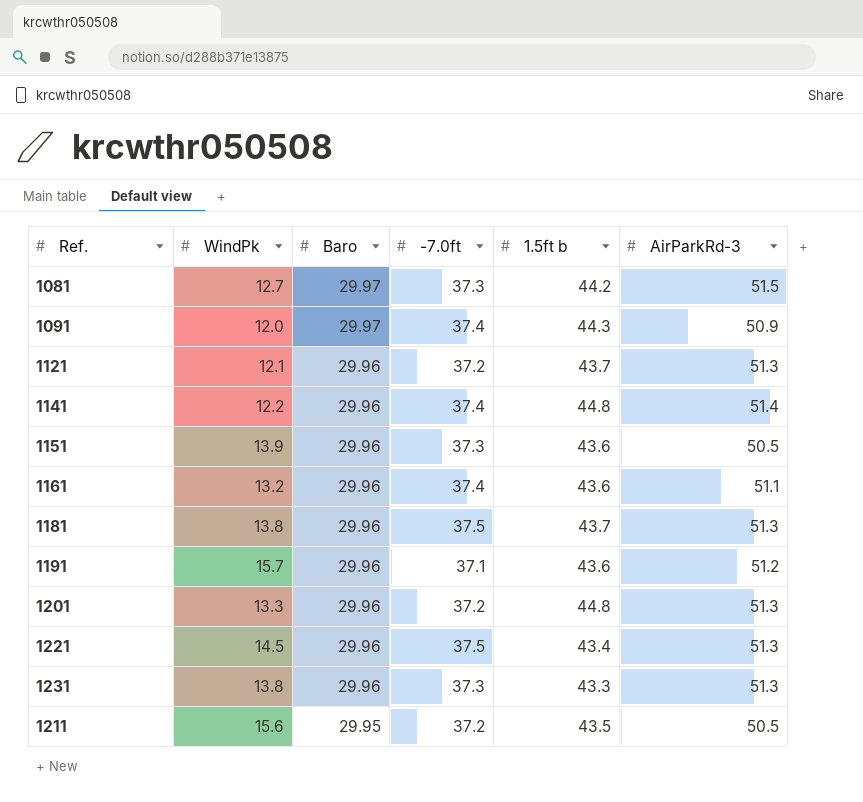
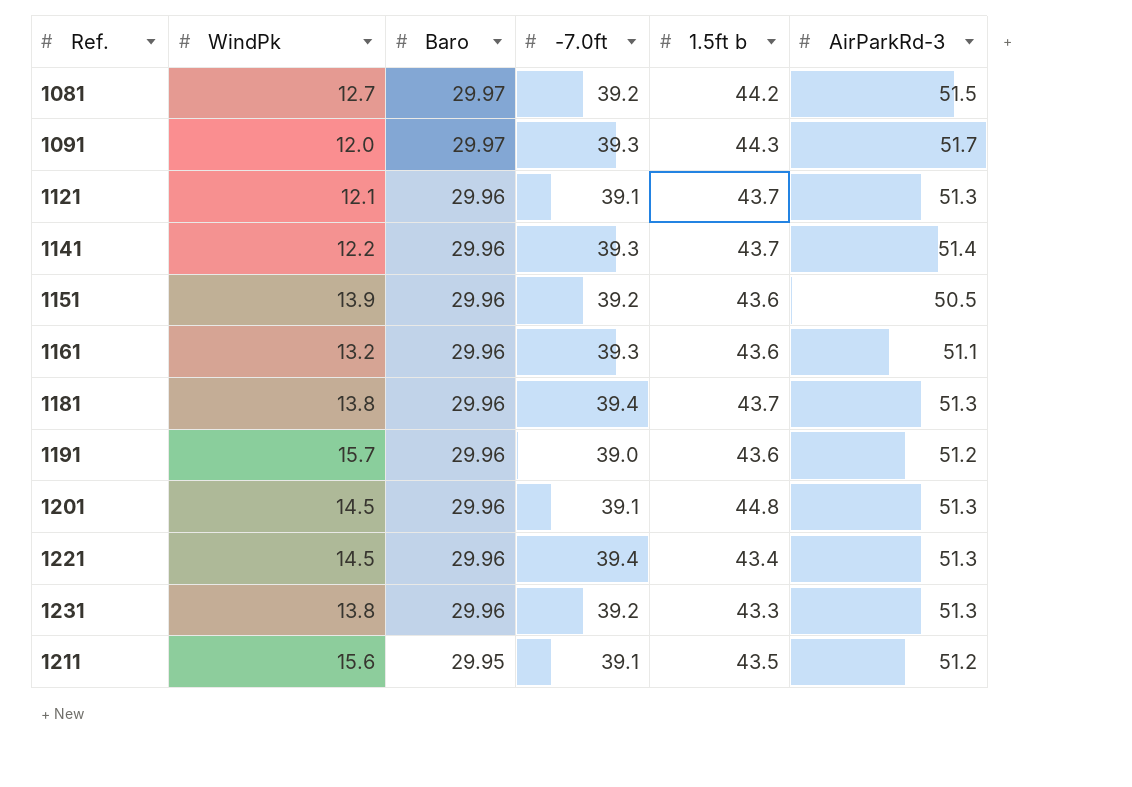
1081 | -7.0ft: 37.3 -> 39.2
1091 | -7.0ft: 37.4 -> 39.3
1091 | AirParkRd-3: 50.9 -> 51.7
1121 | -7.0ft: 37.2 -> 39.1
1141 | -7.0ft: 37.4 -> 39.3
1141 | 1.5ft b: 44.8 -> 43.7
1151 | -7.0ft: 37.3 -> 39.2
1161 | -7.0ft: 37.4 -> 39.3
1181 | -7.0ft: 37.5 -> 39.4
1191 | -7.0ft: 37.1 -> 39.0
1201 | WindPk: 13.3 -> 14.5
1201 | -7.0ft: 37.2 -> 39.1
1221 | -7.0ft: 37.5 -> 39.4
1231 | -7.0ft: 37.3 -> 39.2
1211 | -7.0ft: 37.2 -> 39.1
1211 | AirParkRd-3: 50.5 -> 51.2

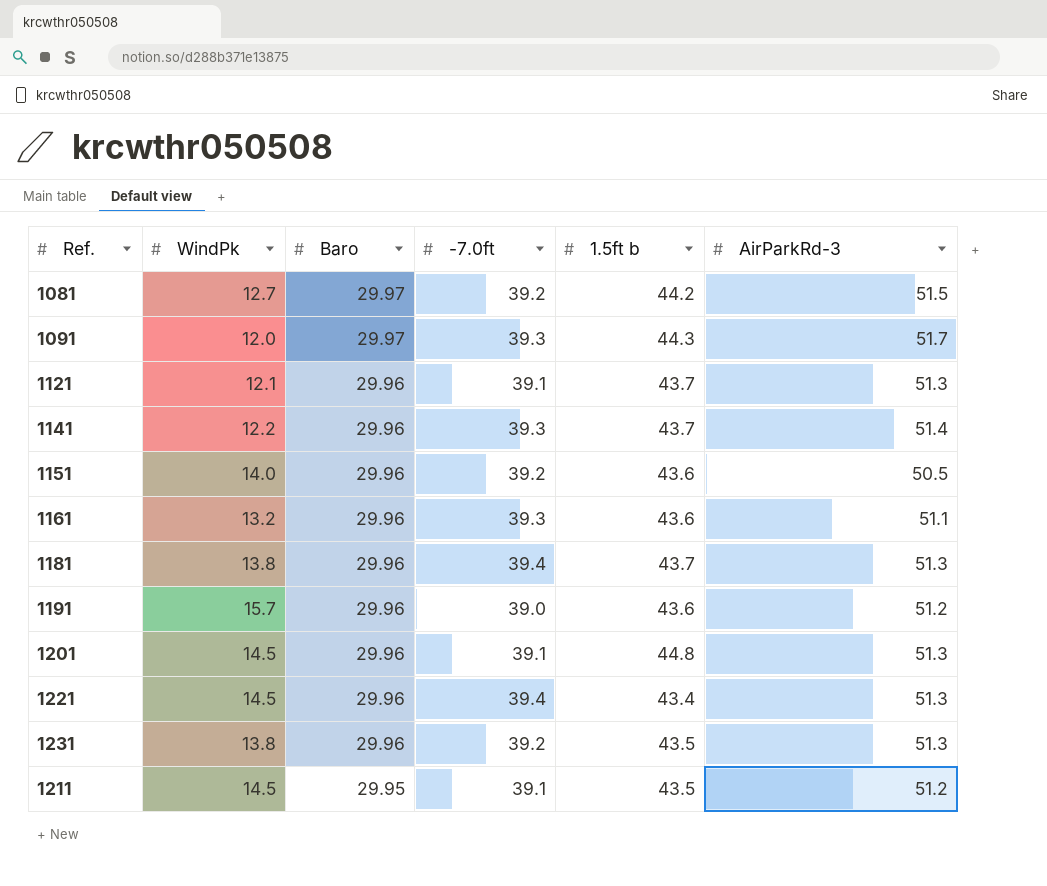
1151 | WindPk: 13.9 -> 14.0
1231 | 1.5ft b: 43.3 -> 43.5
1211 | WindPk: 15.6 -> 14.5

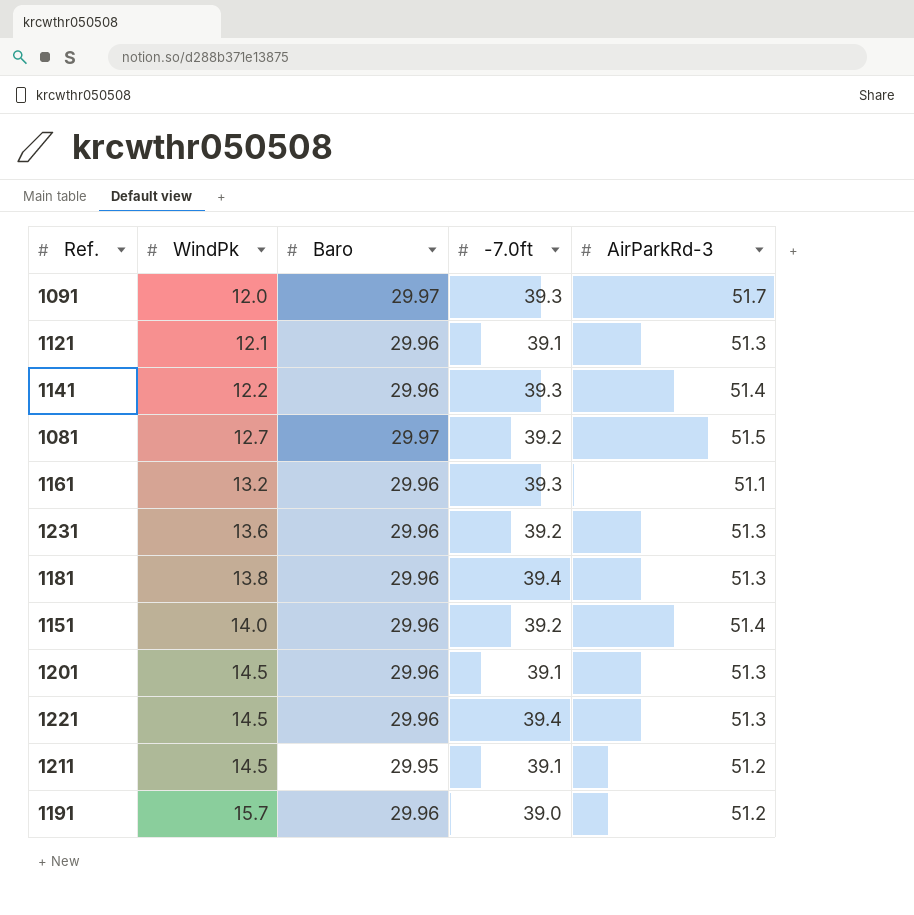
row order: Baro descending -> WindPk ascending
column 1.5ft b | position: 5 -> none
1231 | WindPk: 13.8 -> 13.6
1151 | AirParkRd-3: 50.5 -> 51.4

